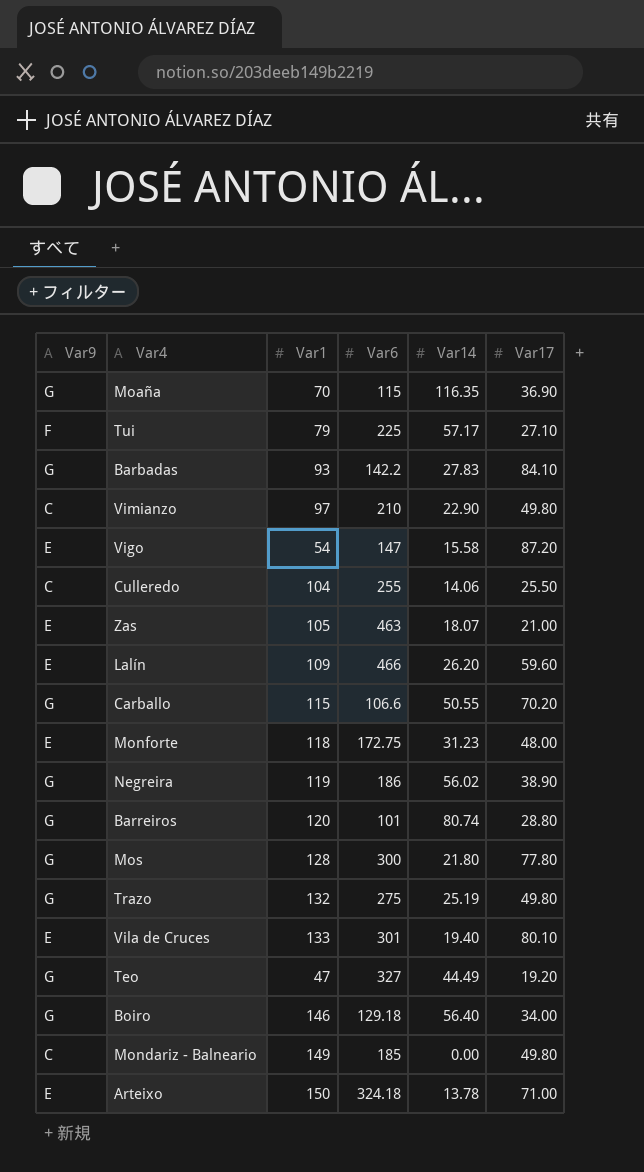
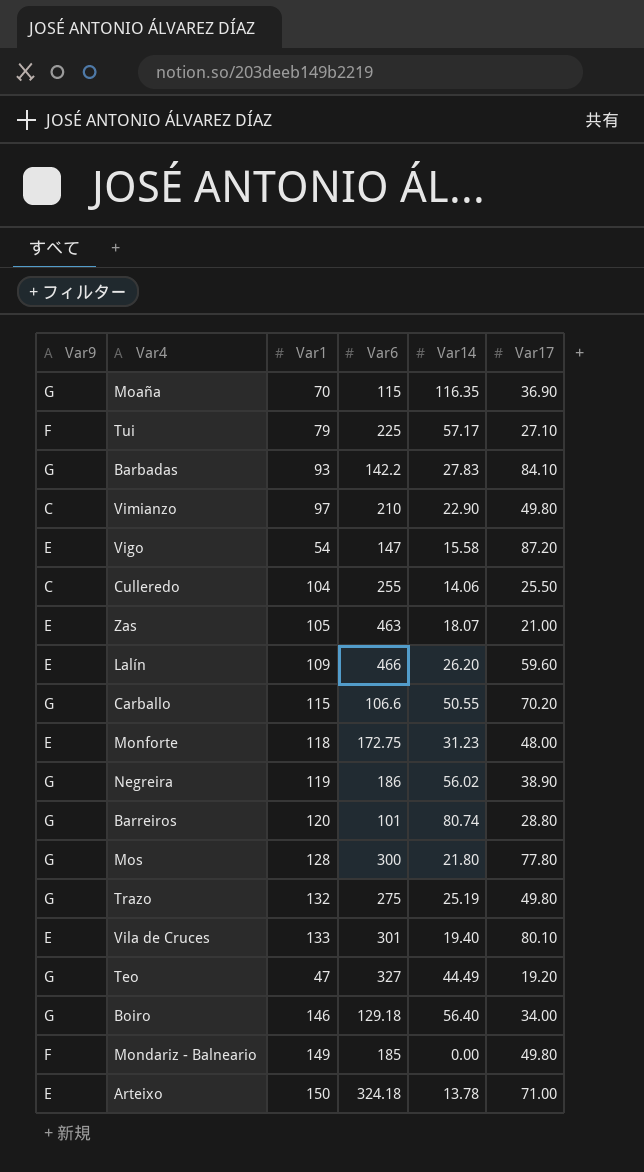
Mondariz - Balneario | Var9: C -> F

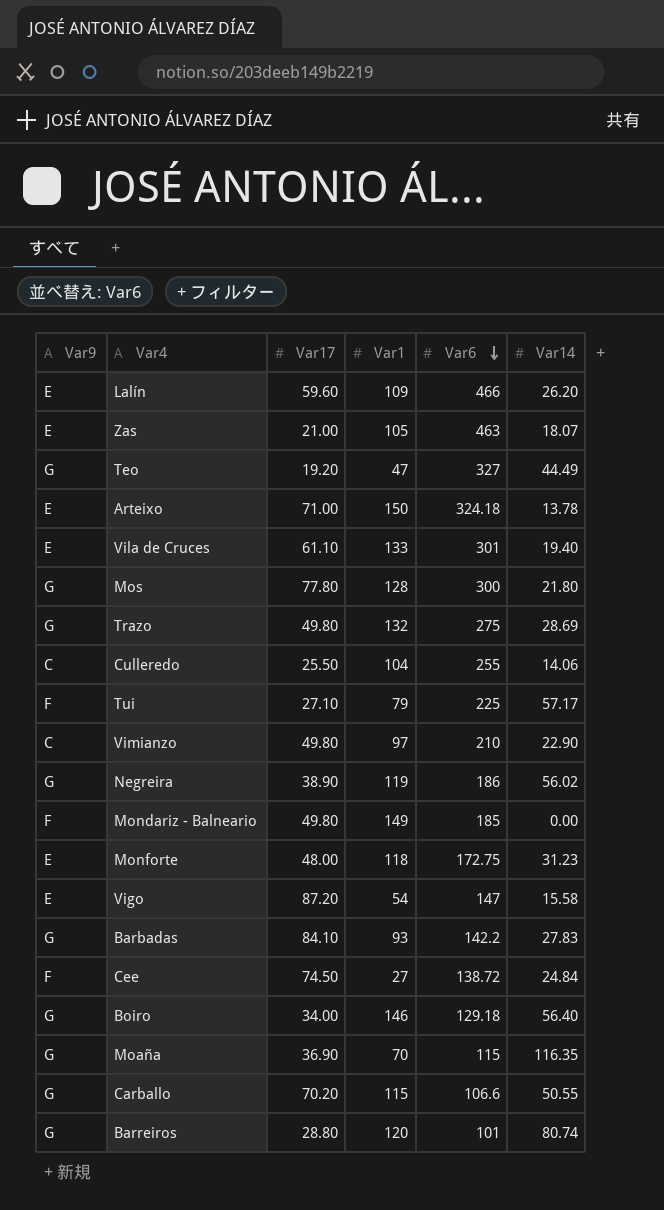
row order: none -> Var6 descending
column Var17 | position: 6 -> 3
Vila de Cruces | Var17: 80.10 -> 61.10
Trazo | Var14: 25.19 -> 28.69
row Cee: none -> F | 74.50 | 27 | 138.72 | 24.84

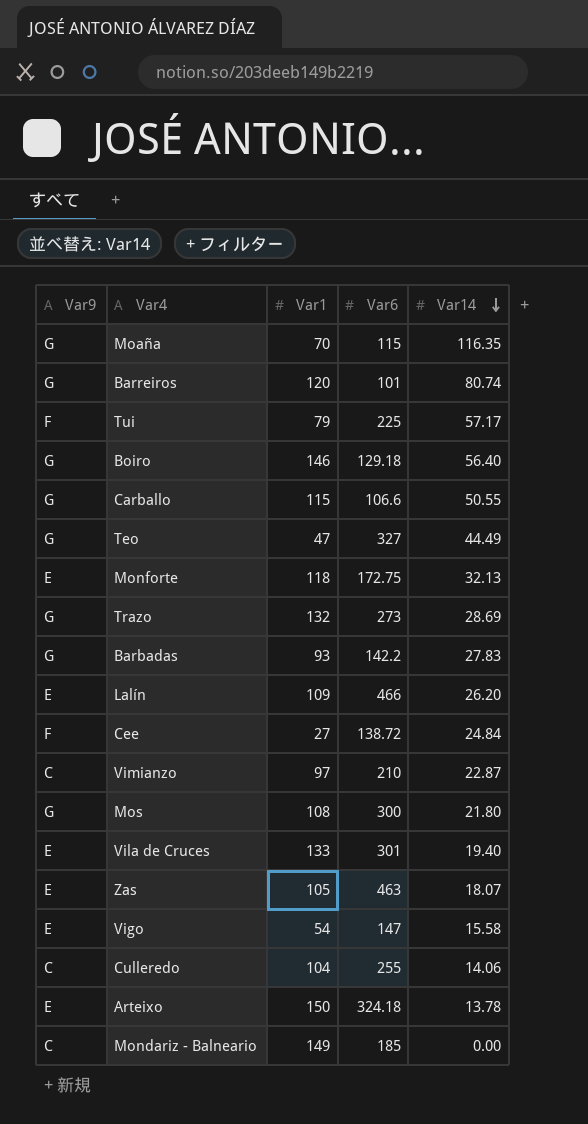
row order: Var6 descending -> Var14 descending
column Var17 | position: 3 -> none
row Negreira: G | 38.90 | 119 | 186 | 56.02 -> none
Monforte | Var14: 31.23 -> 32.13
Trazo | Var6: 275 -> 273
Vimianzo | Var14: 22.90 -> 22.87
Mos | Var1: 128 -> 108
Mondariz - Balneario | Var9: F -> C

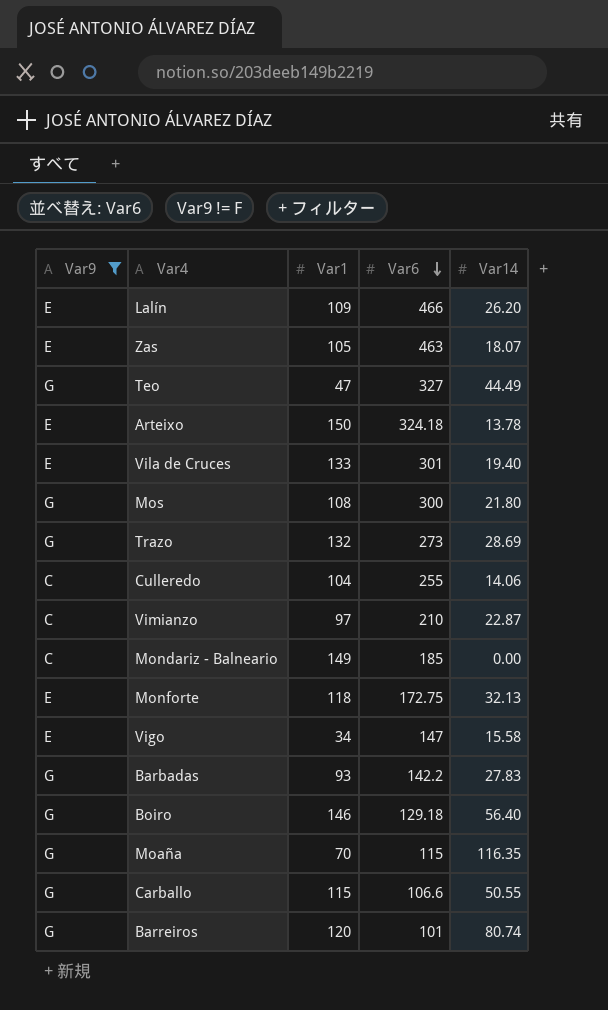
filter: none -> Var9 != F
row order: Var14 descending -> Var6 descending
Vigo | Var1: 54 -> 34

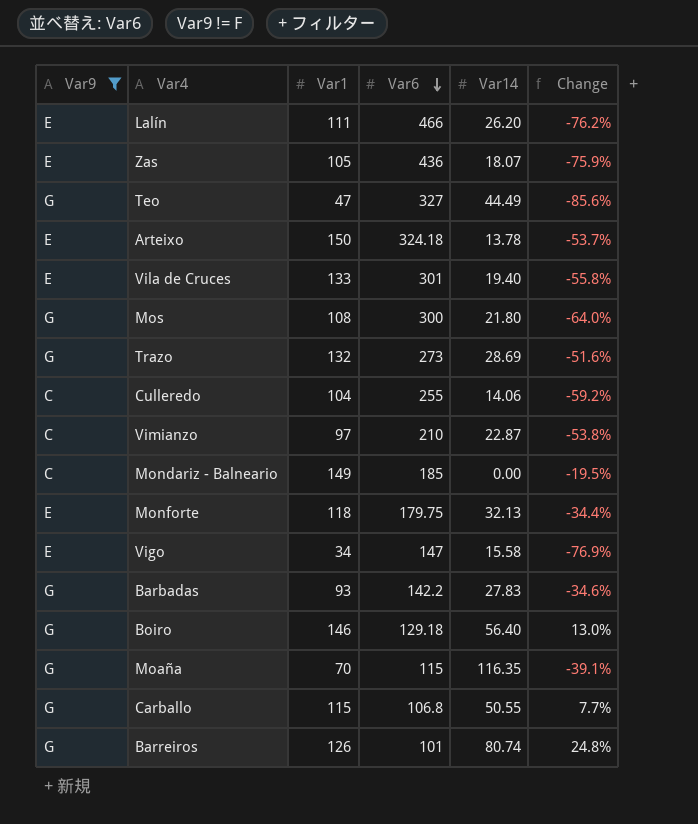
column Change | formula: none -> ([Var1] - [Var6]) / [Var6]
Lalín | Var1: 109 -> 111
Zas | Var6: 463 -> 436
Monforte | Var6: 172.75 -> 179.75
Carballo | Var6: 106.6 -> 106.8
Barreiros | Var1: 120 -> 126

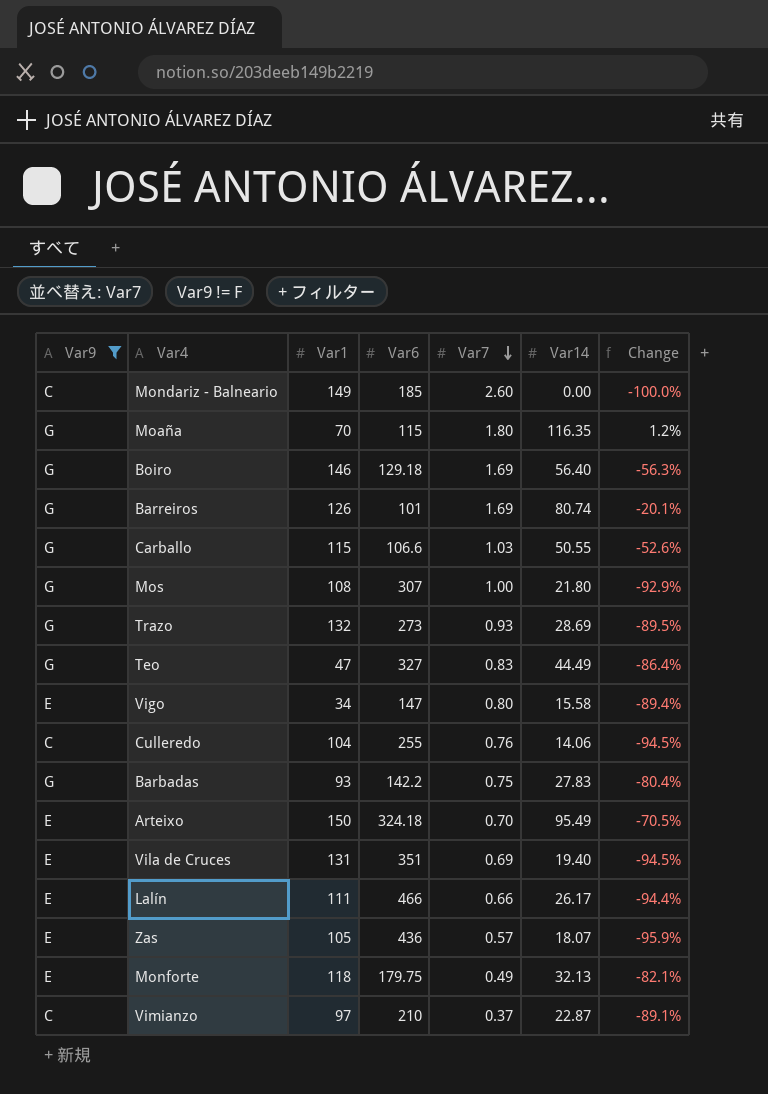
row order: Var6 descending -> Var7 descending
column Var7 | position: none -> 5
column Change | formula: ([Var1] - [Var6]) / [Var6] -> ([Var14] - [Var6]) / [Var6]
Carballo | Var6: 106.8 -> 106.6
Mos | Var6: 300 -> 307
Arteixo | Var14: 13.78 -> 95.49
Vila de Cruces | Var1: 133 -> 131
Vila de Cruces | Var6: 301 -> 351
Lalín | Var14: 26.20 -> 26.17

